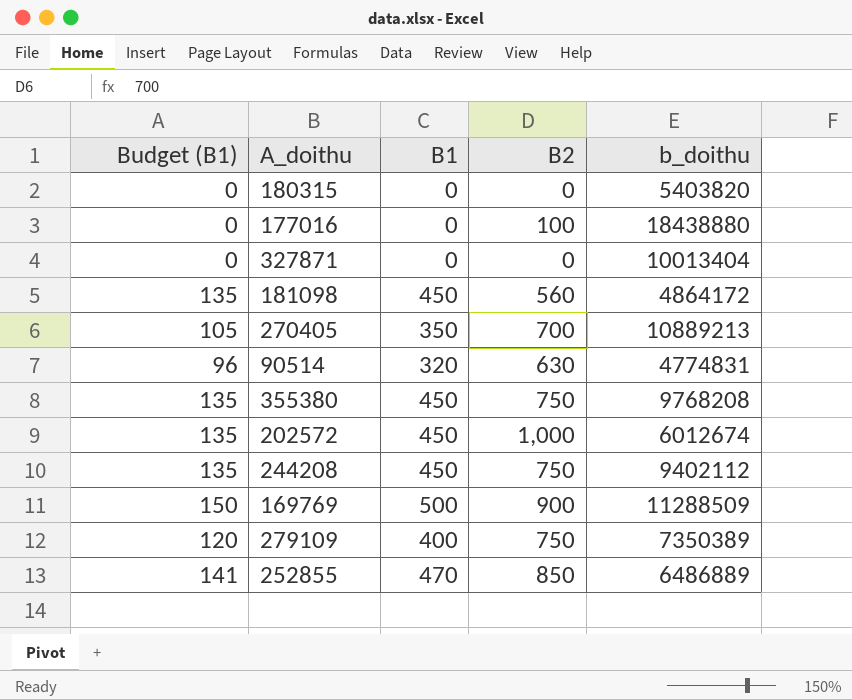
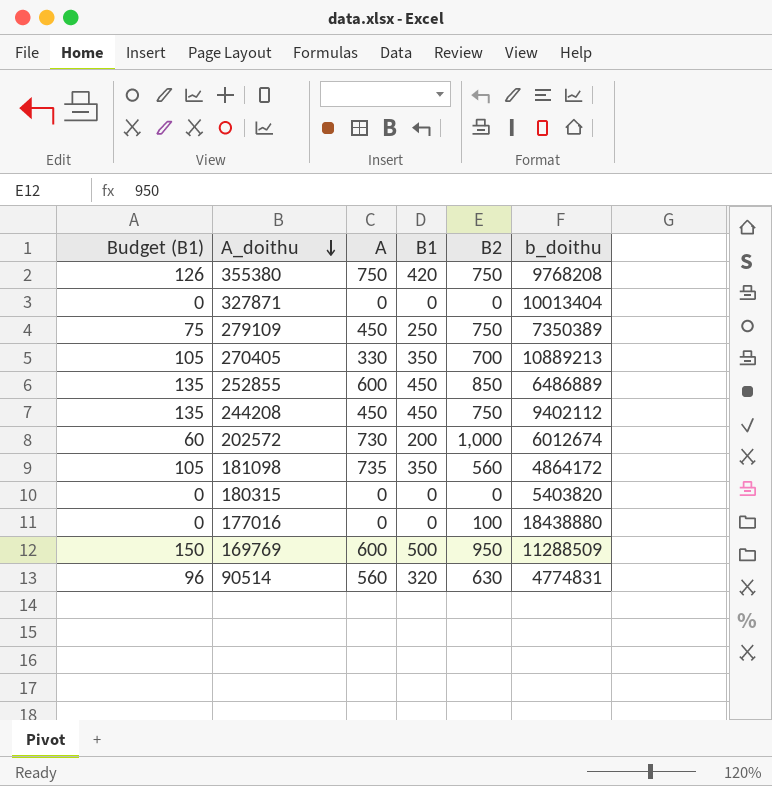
row order: none -> A_doithu descending
column A | position: none -> 3
355380 | Budget (B1): 135 -> 126
355380 | B1: 450 -> 420
279109 | Budget (B1): 120 -> 75
279109 | B1: 400 -> 250
252855 | Budget (B1): 141 -> 135
252855 | B1: 470 -> 450
202572 | Budget (B1): 135 -> 60
202572 | B1: 450 -> 200
181098 | Budget (B1): 135 -> 105
181098 | B1: 450 -> 350
169769 | B2: 900 -> 950

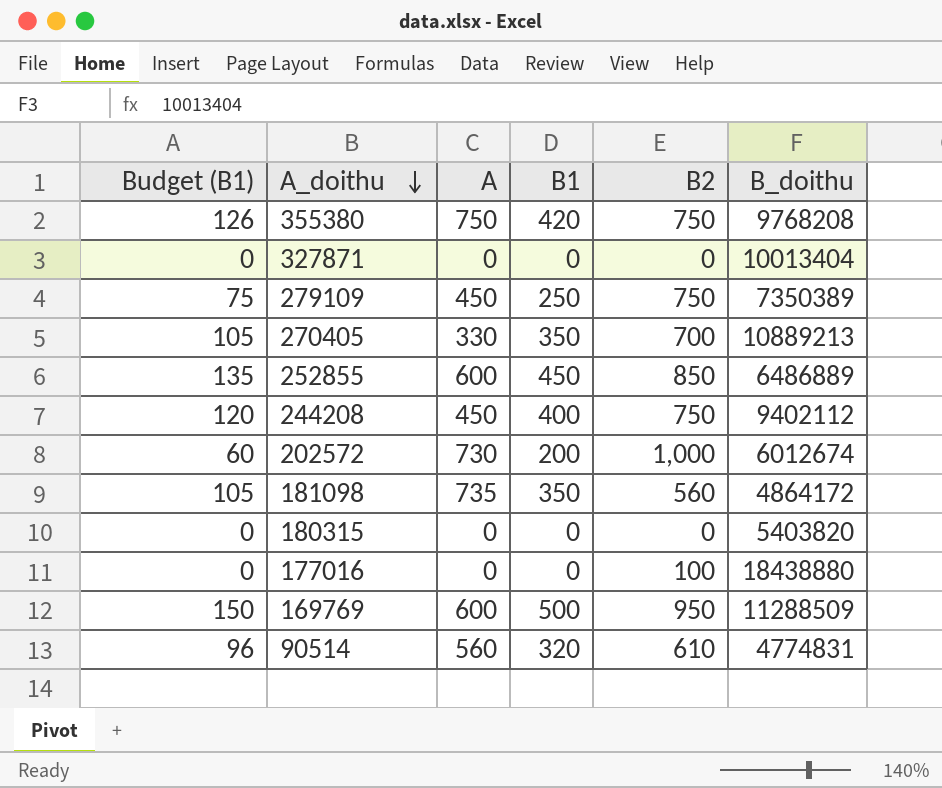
column name: b_doithu -> B_doithu
244208 | Budget (B1): 135 -> 120
244208 | B1: 450 -> 400
90514 | B2: 630 -> 610

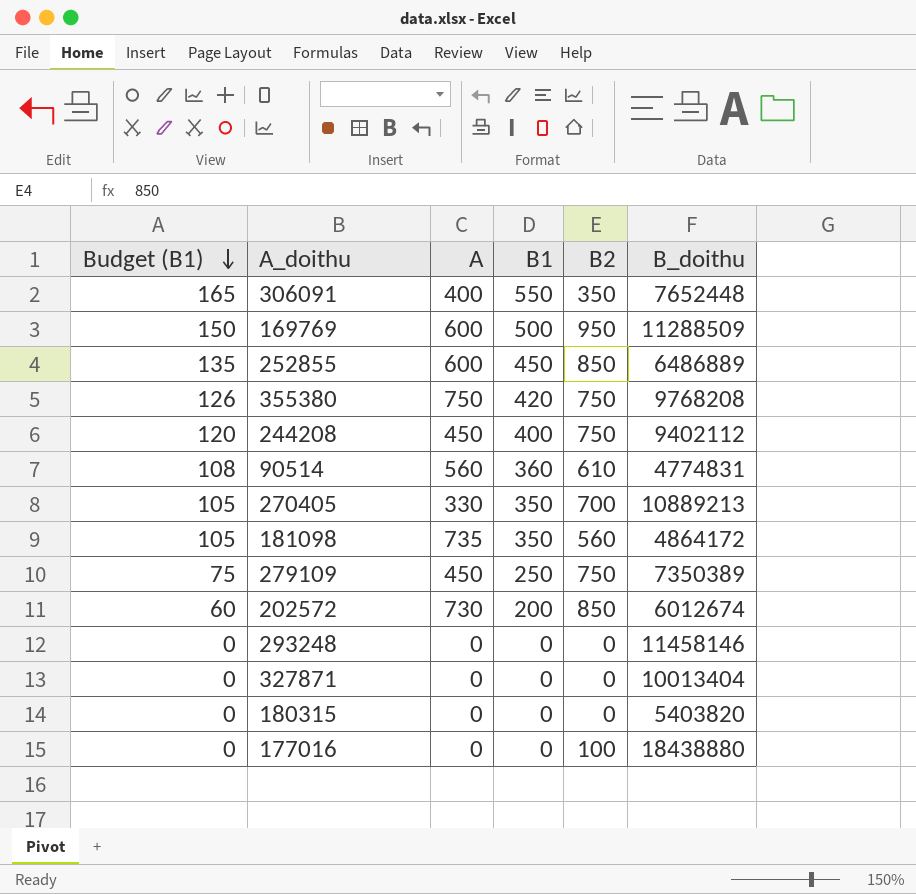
row order: A_doithu descending -> Budget (B1) descending
row 306091: none -> 165 | 400 | 550 | 350 | 7652448
90514 | Budget (B1): 96 -> 108
90514 | B1: 320 -> 360
202572 | B2: 1,000 -> 850
row 293248: none -> 0 | 0 | 0 | 0 | 11458146

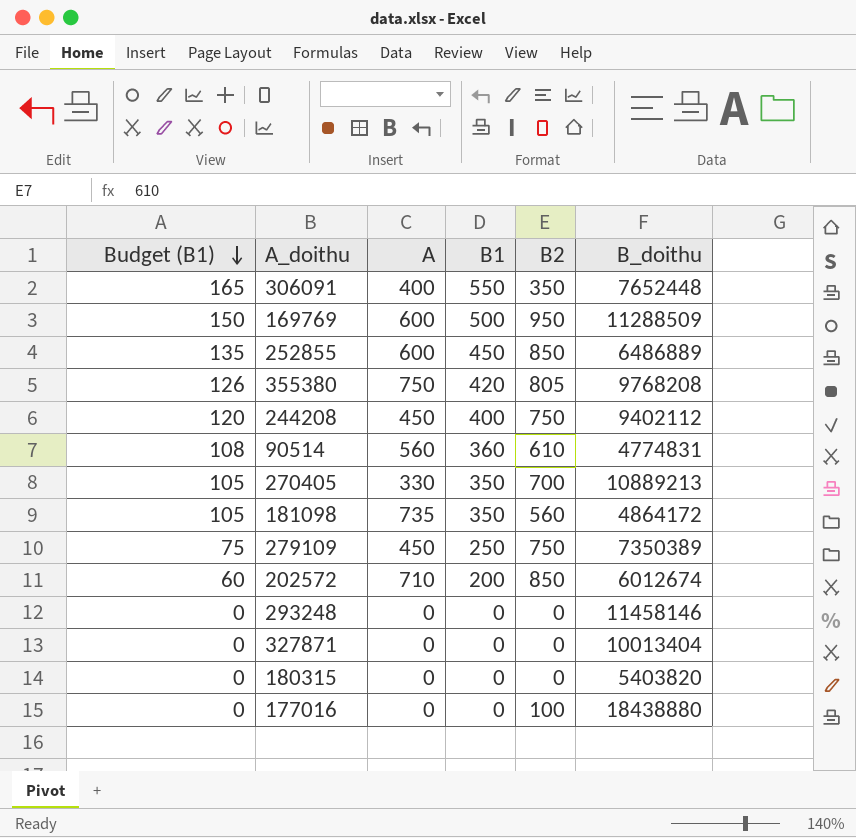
355380 | B2: 750 -> 805
202572 | A: 730 -> 710

